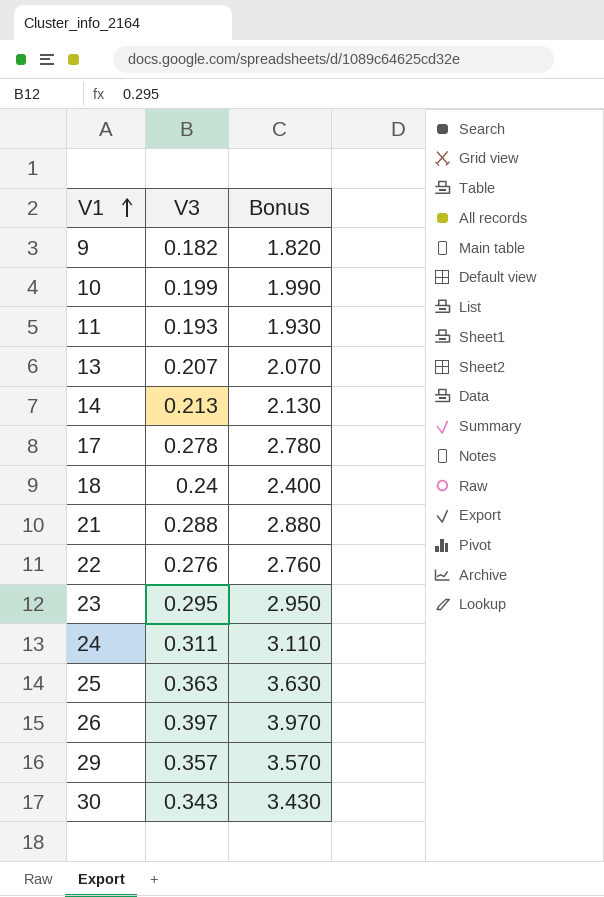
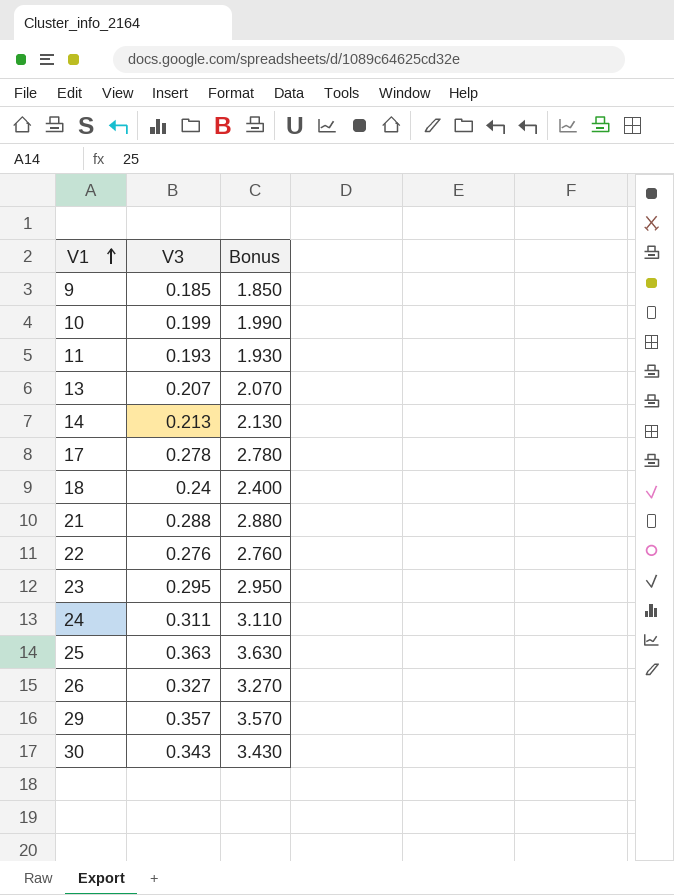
9 | V3: 0.182 -> 0.185
9 | Bonus: 1.820 -> 1.850
26 | V3: 0.397 -> 0.327
26 | Bonus: 3.970 -> 3.270

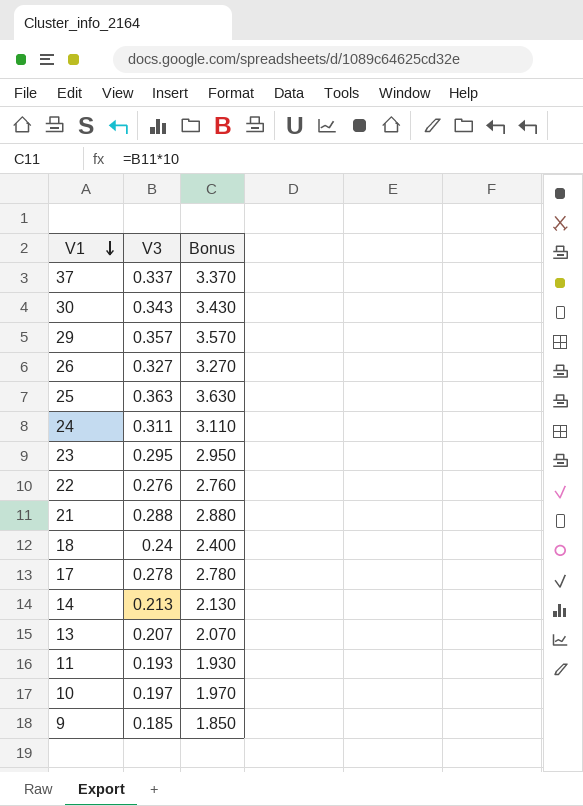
row order: V1 ascending -> V1 descending
row 37: none -> 0.337 | 3.370
10 | V3: 0.199 -> 0.197
10 | Bonus: 1.990 -> 1.970

